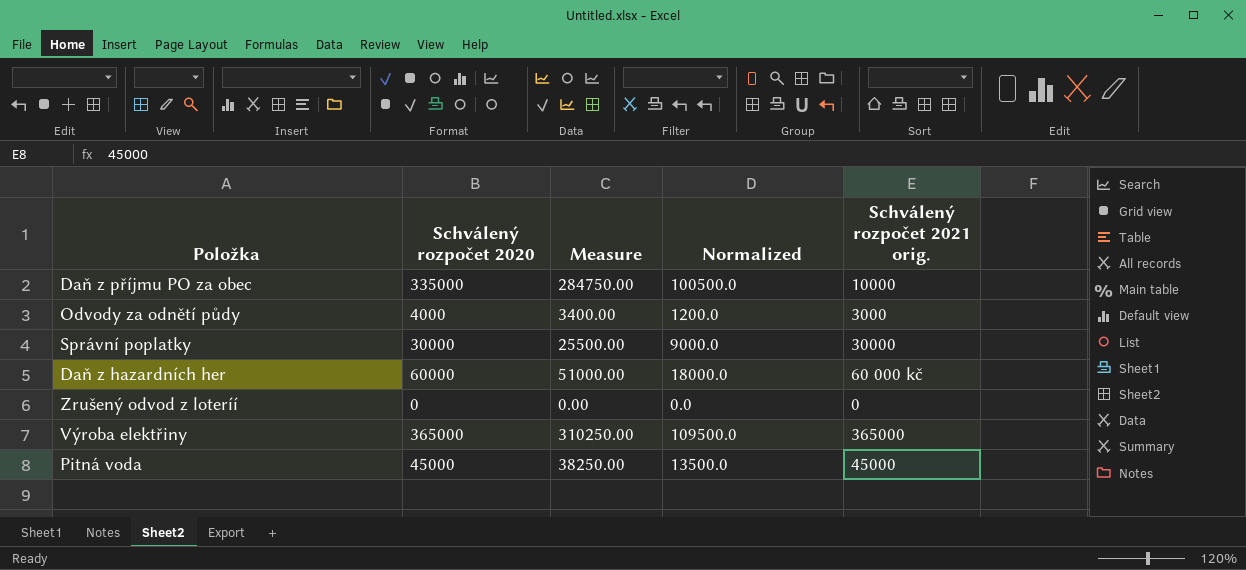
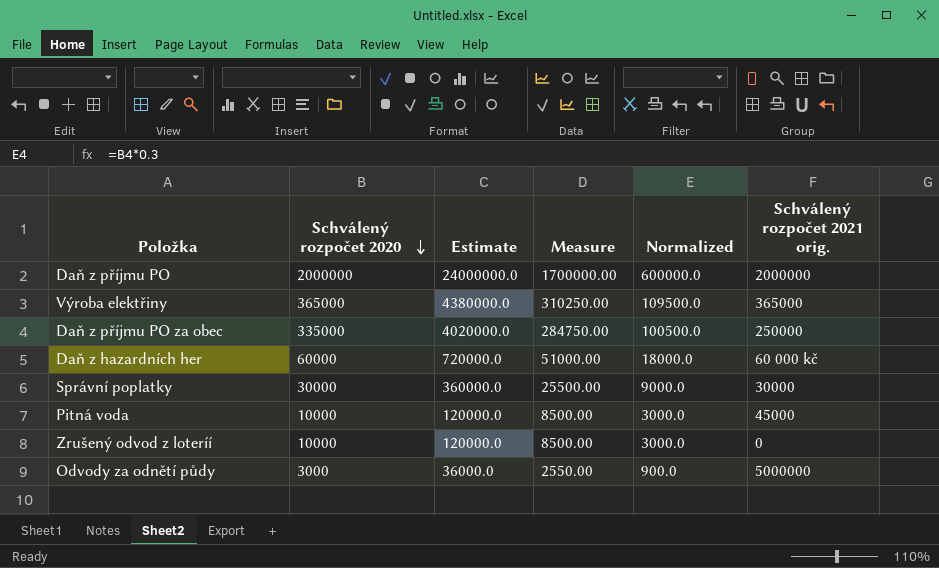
row order: none -> Schválený rozpočet 2020 descending
column Estimate | formula: none -> [Schválený rozpočet 2020] * 12
row Daň z příjmu PO: none -> 2000000 | 24000000.0 | 1700000.00 | 600000.0 | 2000000
Daň z příjmu PO za obec | Schválený rozpočet 2021 orig.: 10000 -> 250000
Pitná voda | Schválený rozpočet 2020: 45000 -> 10000
Pitná voda | Measure: 38250.00 -> 8500.00
Pitná voda | Normalized: 13500.0 -> 3000.0
Zrušený odvod z loteríí | Schválený rozpočet 2020: 0 -> 10000
Zrušený odvod z loteríí | Measure: 0.00 -> 8500.00
Zrušený odvod z loteríí | Normalized: 0.0 -> 3000.0
Odvody za odnětí půdy | Schválený rozpočet 2020: 4000 -> 3000
Odvody za odnětí půdy | Measure: 3400.00 -> 2550.00
Odvody za odnětí půdy | Normalized: 1200.0 -> 900.0
Odvody za odnětí půdy | Schválený rozpočet 2021 orig.: 3000 -> 5000000

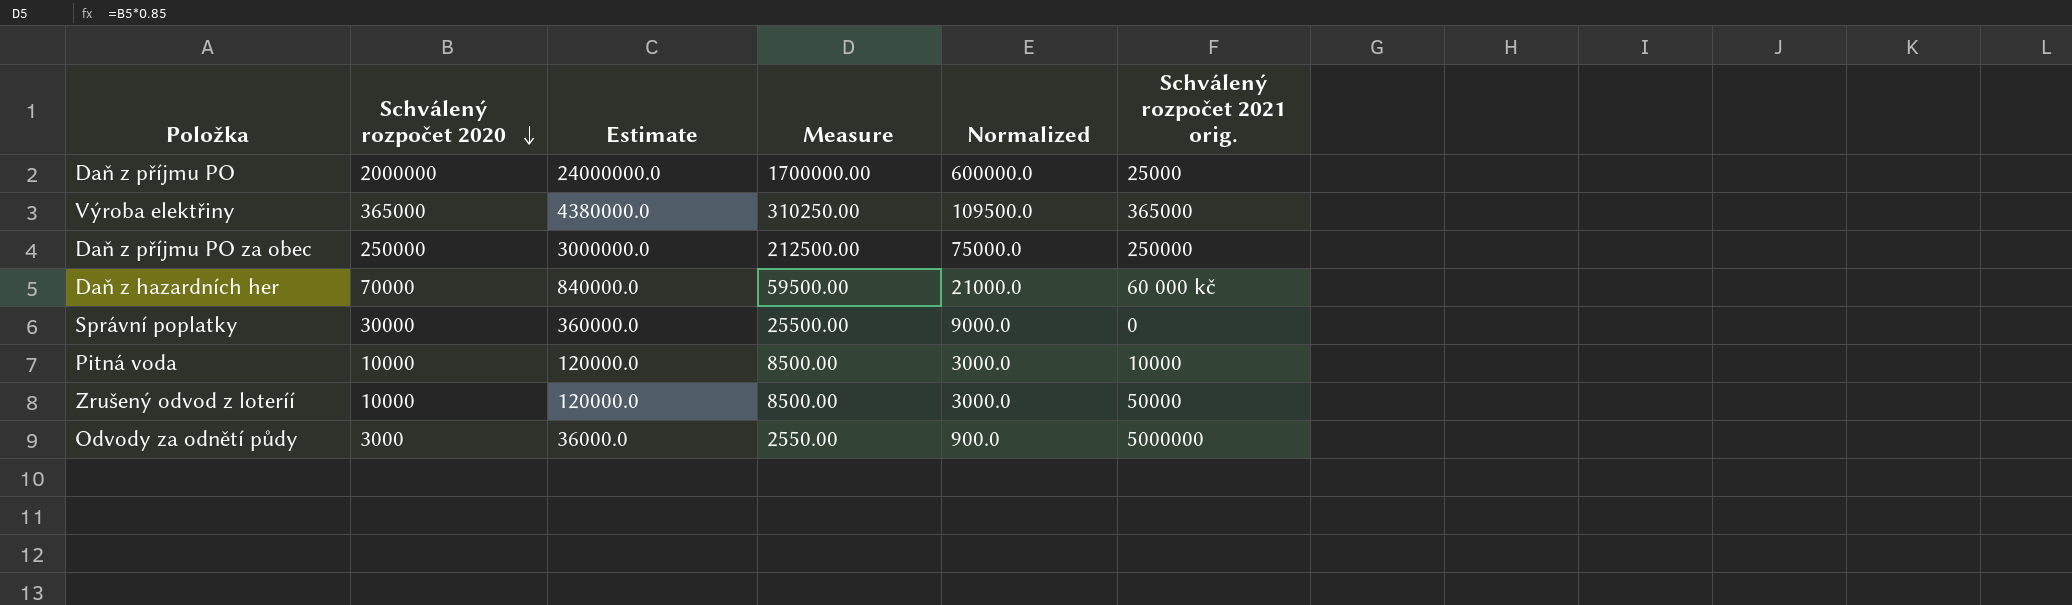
Daň z příjmu PO | Schválený rozpočet 2021 orig.: 2000000 -> 25000
Daň z příjmu PO za obec | Schválený rozpočet 2020: 335000 -> 250000
Daň z příjmu PO za obec | Estimate: 4020000.0 -> 3000000.0
Daň z příjmu PO za obec | Measure: 284750.00 -> 212500.00
Daň z příjmu PO za obec | Normalized: 100500.0 -> 75000.0
Daň z hazardních her | Schválený rozpočet 2020: 60000 -> 70000
Daň z hazardních her | Estimate: 720000.0 -> 840000.0
Daň z hazardních her | Measure: 51000.00 -> 59500.00
Daň z hazardních her | Normalized: 18000.0 -> 21000.0
Správní poplatky | Schválený rozpočet 2021 orig.: 30000 -> 0
Pitná voda | Schválený rozpočet 2021 orig.: 45000 -> 10000
Zrušený odvod z loteríí | Schválený rozpočet 2021 orig.: 0 -> 50000

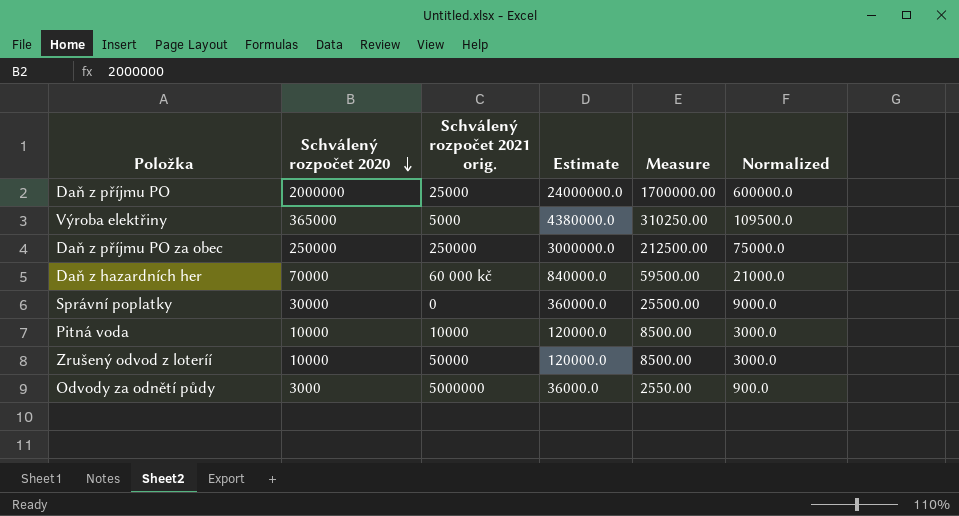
column Schválený rozpočet 2021 orig. | position: 6 -> 3
Výroba elektřiny | Schválený rozpočet 2021 orig.: 365000 -> 5000

